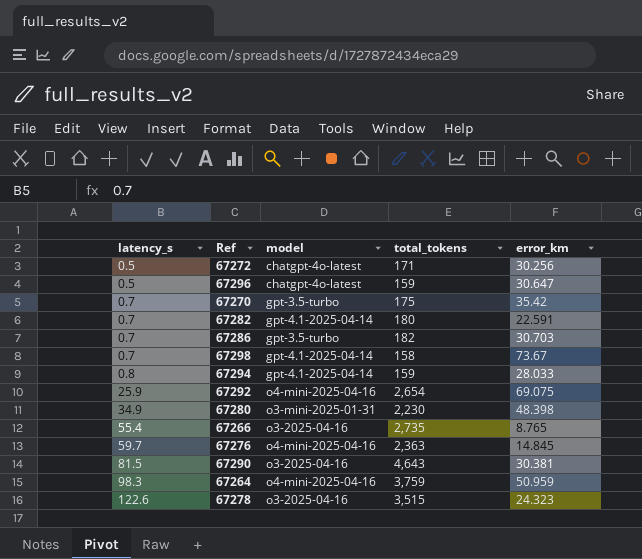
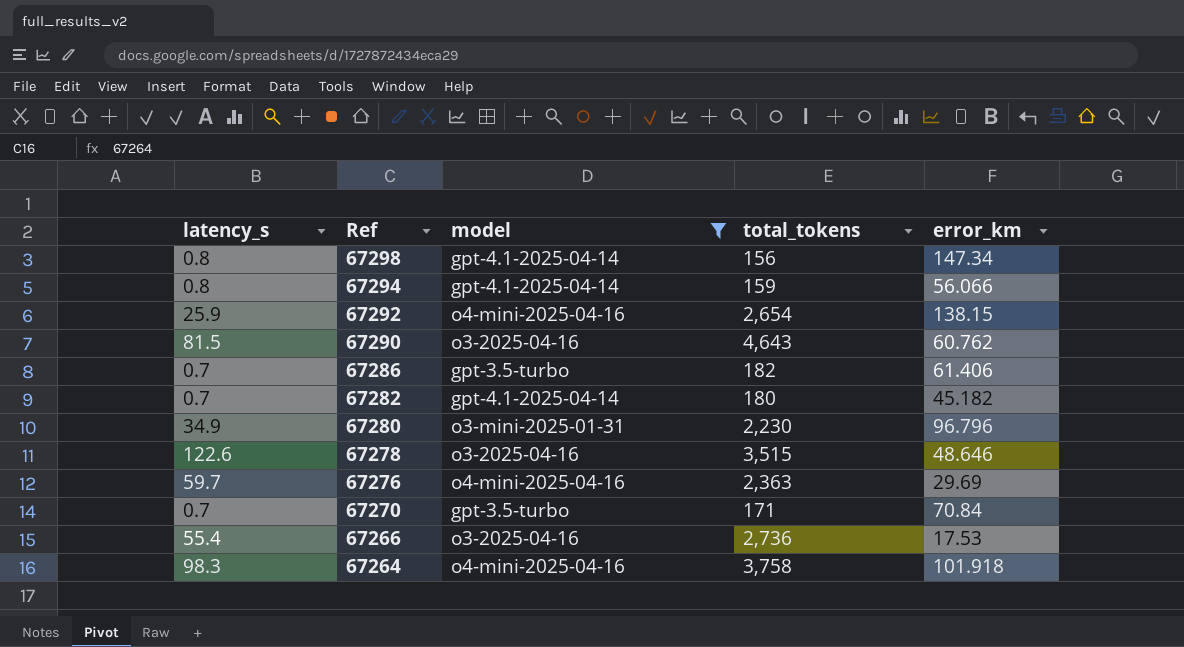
filter: none -> model != chatgpt-4o-latest
row order: latency_s ascending -> Ref descending
67298 | latency_s: 0.7 -> 0.8
67298 | total_tokens: 158 -> 156
67298 | error_km: 73.67 -> 147.34
67294 | error_km: 28.033 -> 56.066
67292 | error_km: 69.075 -> 138.15
67290 | error_km: 30.381 -> 60.762
67286 | error_km: 30.703 -> 61.406
67282 | error_km: 22.591 -> 45.182
67280 | error_km: 48.398 -> 96.796
67278 | error_km: 24.323 -> 48.646
67276 | error_km: 14.845 -> 29.69
67270 | total_tokens: 175 -> 171
67270 | error_km: 35.42 -> 70.84
67266 | total_tokens: 2,735 -> 2,736
67266 | error_km: 8.765 -> 17.53
67264 | total_tokens: 3,759 -> 3,758
67264 | error_km: 50.959 -> 101.918

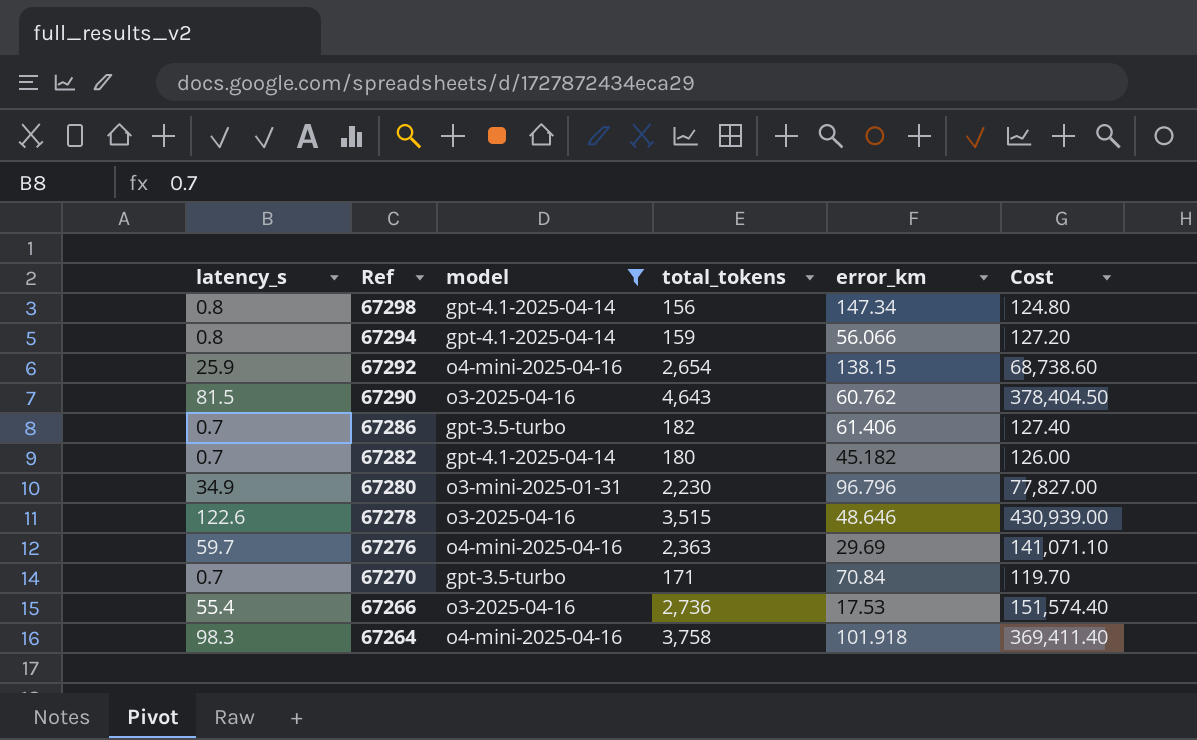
column Cost | formula: none -> [latency_s] * [total_tokens]

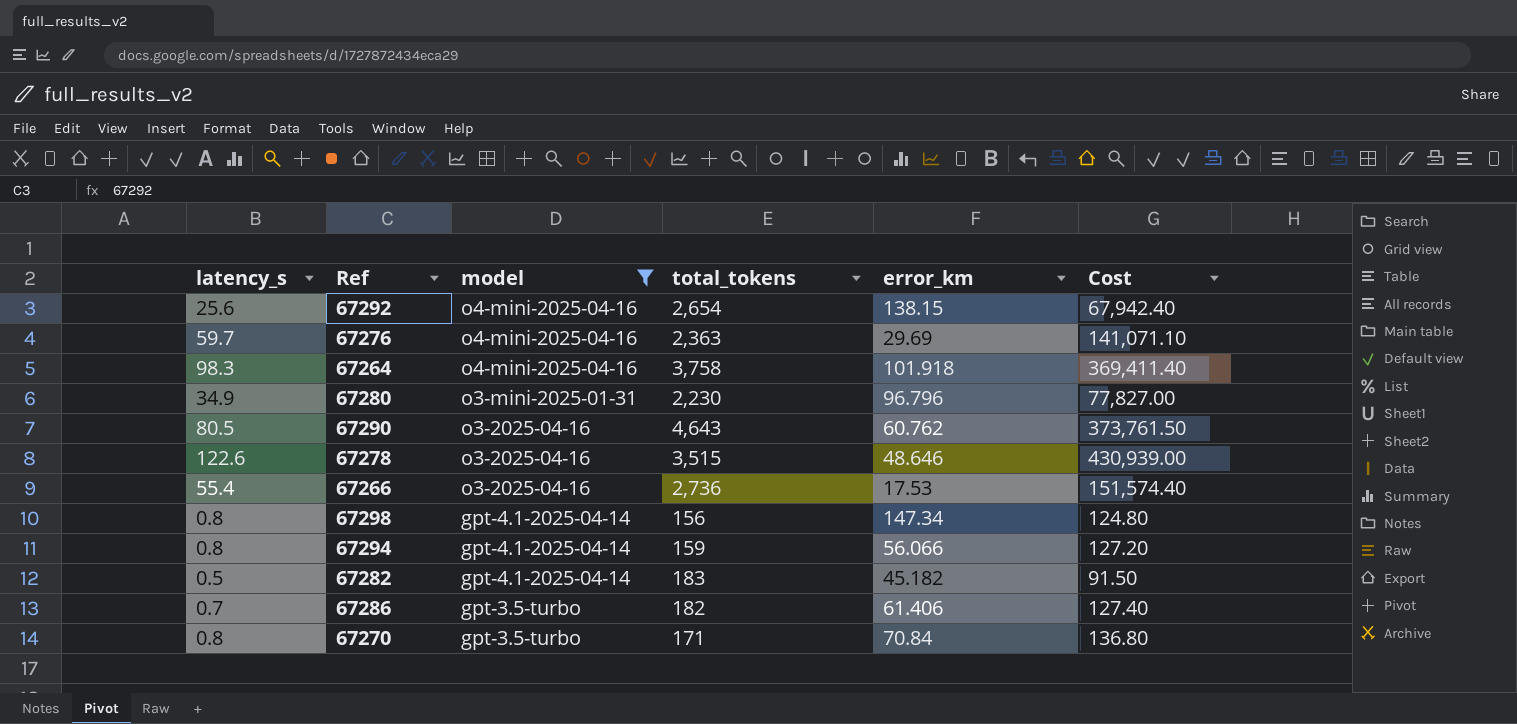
row order: Ref descending -> model descending
67292 | latency_s: 25.9 -> 25.6
67292 | Cost: 68,738.60 -> 67,942.40
67290 | latency_s: 81.5 -> 80.5
67290 | Cost: 378,404.50 -> 373,761.50
67282 | latency_s: 0.7 -> 0.5
67282 | total_tokens: 180 -> 183
67282 | Cost: 126.00 -> 91.50
67270 | latency_s: 0.7 -> 0.8
67270 | Cost: 119.70 -> 136.80

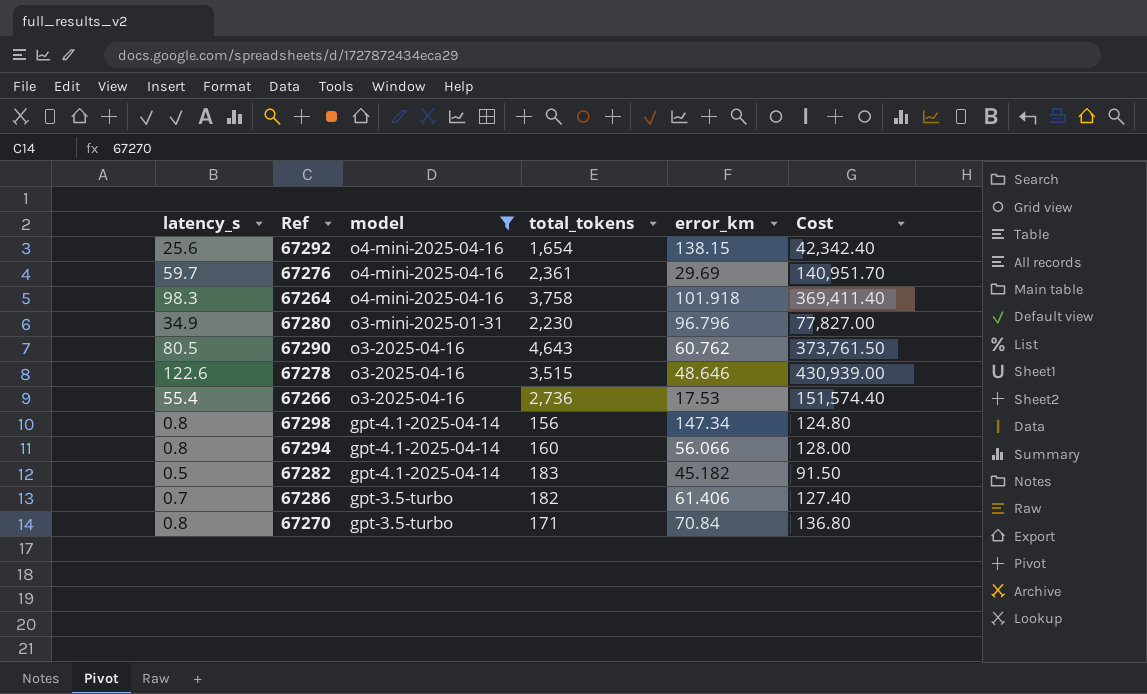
67292 | total_tokens: 2,654 -> 1,654
67292 | Cost: 67,942.40 -> 42,342.40
67276 | total_tokens: 2,363 -> 2,361
67276 | Cost: 141,071.10 -> 140,951.70
67294 | total_tokens: 159 -> 160
67294 | Cost: 127.20 -> 128.00

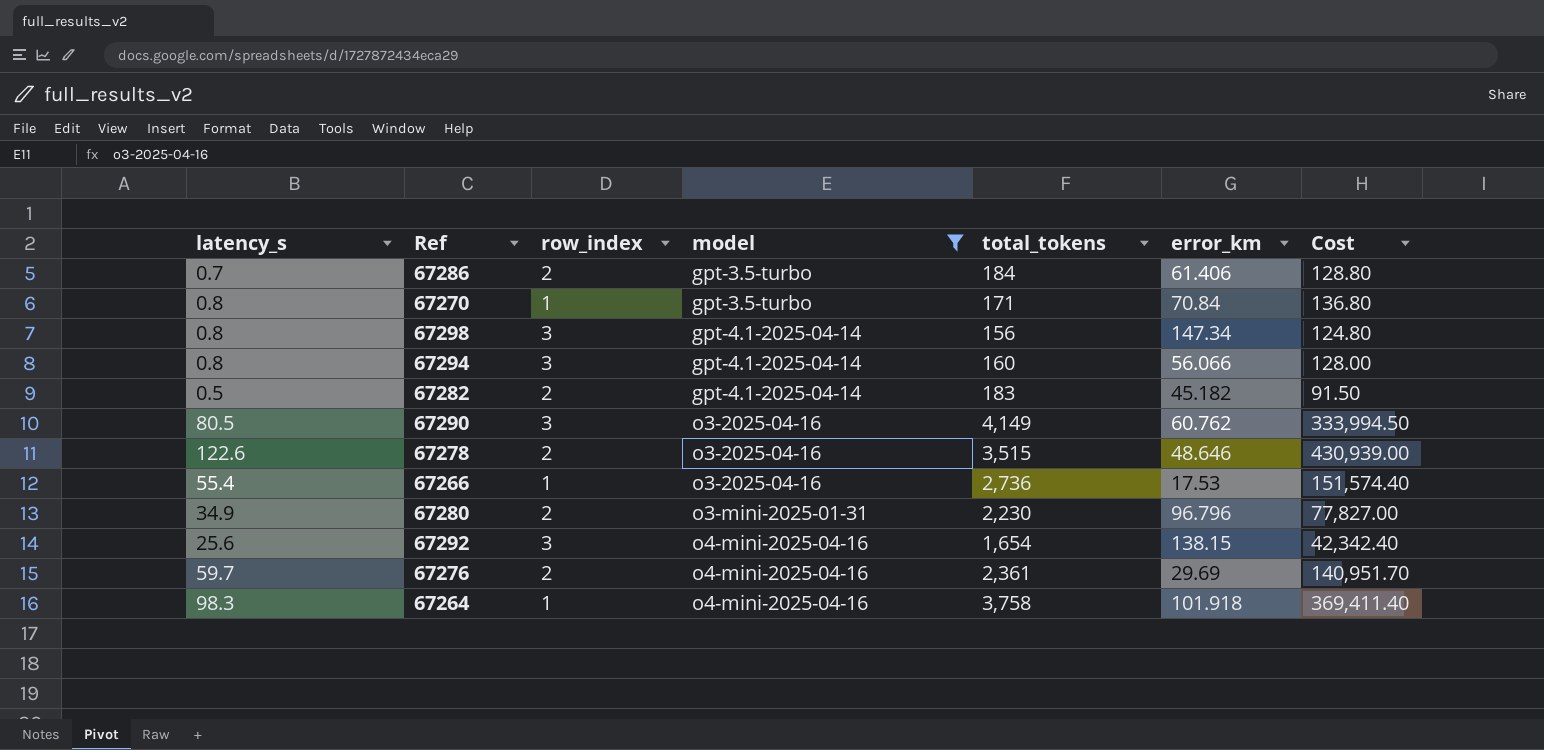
row order: model descending -> model ascending
column row_index | position: none -> 3
67286 | total_tokens: 182 -> 184
67286 | Cost: 127.40 -> 128.80
67290 | total_tokens: 4,643 -> 4,149
67290 | Cost: 373,761.50 -> 333,994.50

